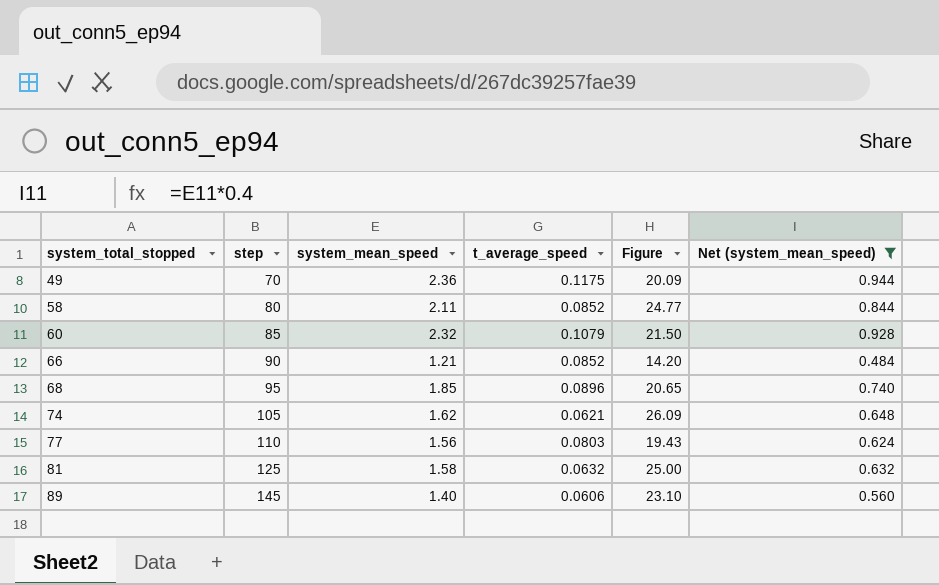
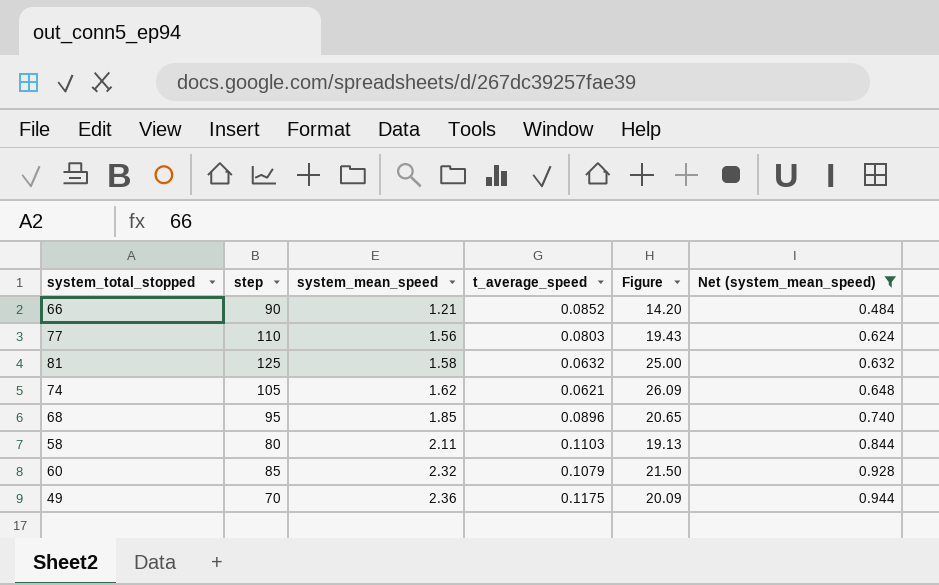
row order: system_total_stopped ascending -> system_mean_speed ascending
row 89: 145 | 1.40 | 0.0606 | 23.10 | 0.560 -> none
58 | t_average_speed: 0.0852 -> 0.1103
58 | Figure: 24.77 -> 19.13

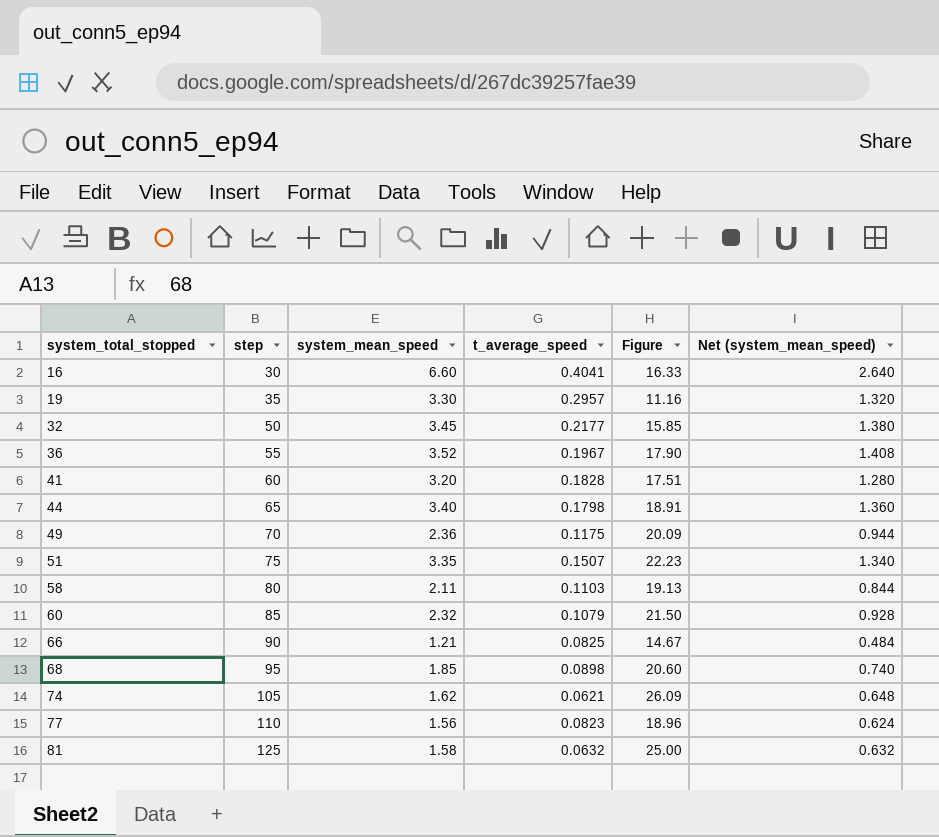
filter: Net (system_mean_speed) <= 0.944 -> none
row order: system_mean_speed ascending -> system_total_stopped ascending
66 | t_average_speed: 0.0852 -> 0.0825
66 | Figure: 14.20 -> 14.67
68 | t_average_speed: 0.0896 -> 0.0898
68 | Figure: 20.65 -> 20.60
77 | t_average_speed: 0.0803 -> 0.0823
77 | Figure: 19.43 -> 18.96

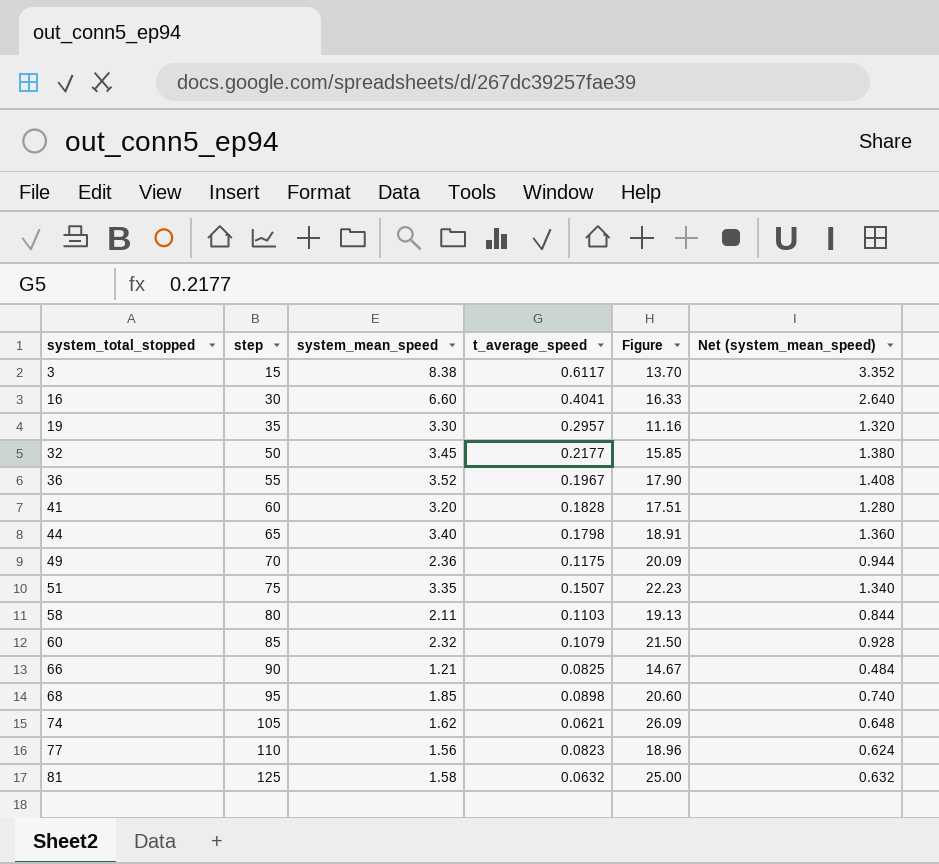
row 3: none -> 15 | 8.38 | 0.6117 | 13.70 | 3.352

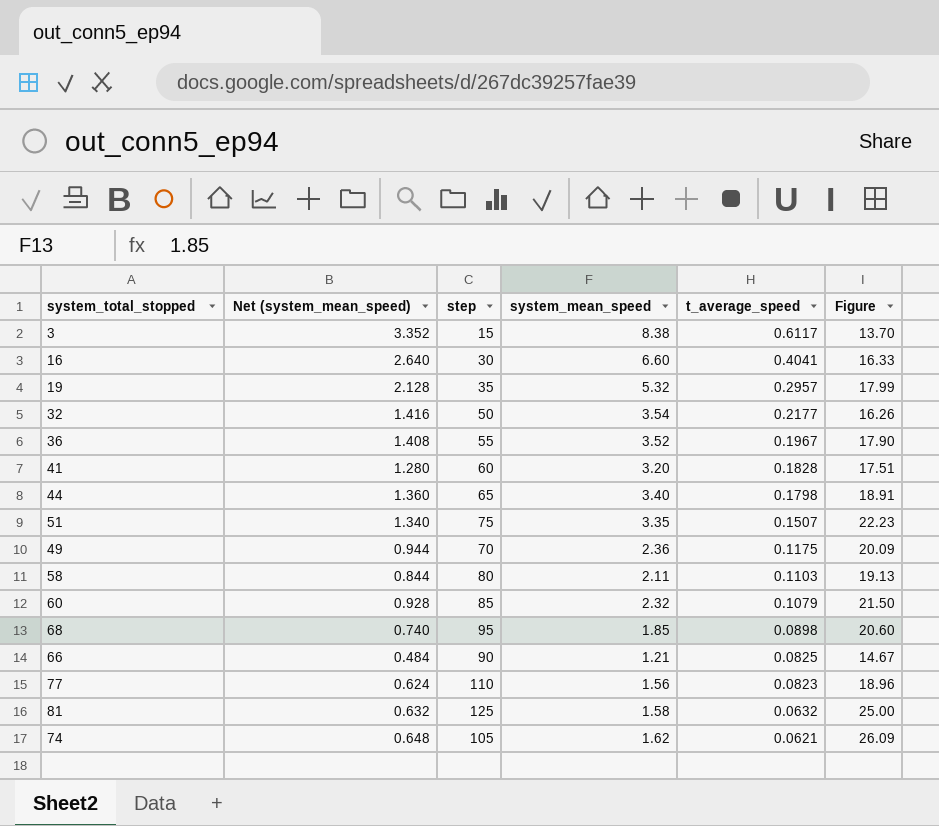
row order: system_total_stopped ascending -> t_average_speed descending
column Net (system_mean_speed) | position: 6 -> 2
19 | Net (system_mean_speed): 1.320 -> 2.128
19 | system_mean_speed: 3.30 -> 5.32
19 | Figure: 11.16 -> 17.99
32 | Net (system_mean_speed): 1.380 -> 1.416
32 | system_mean_speed: 3.45 -> 3.54
32 | Figure: 15.85 -> 16.26

